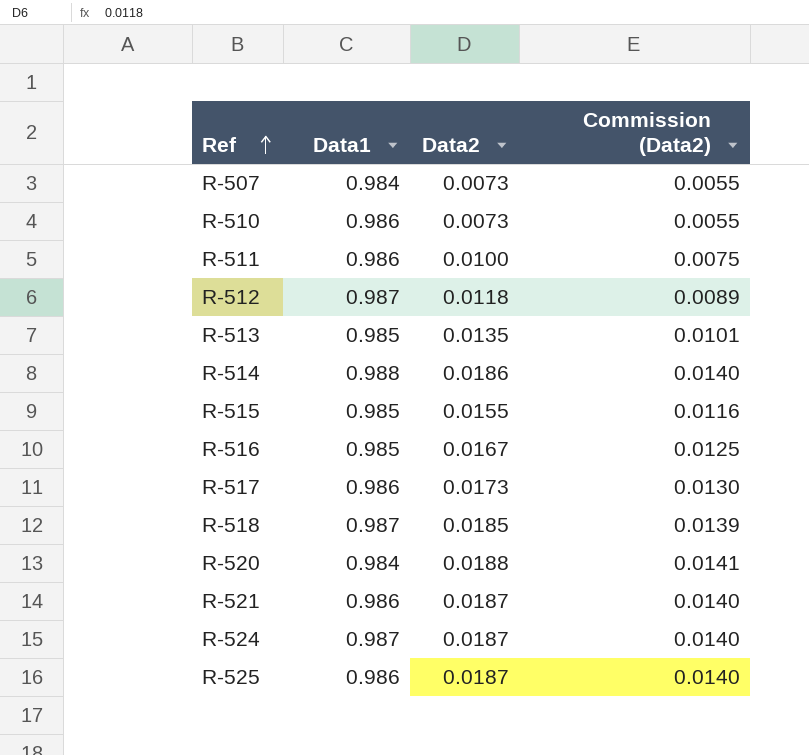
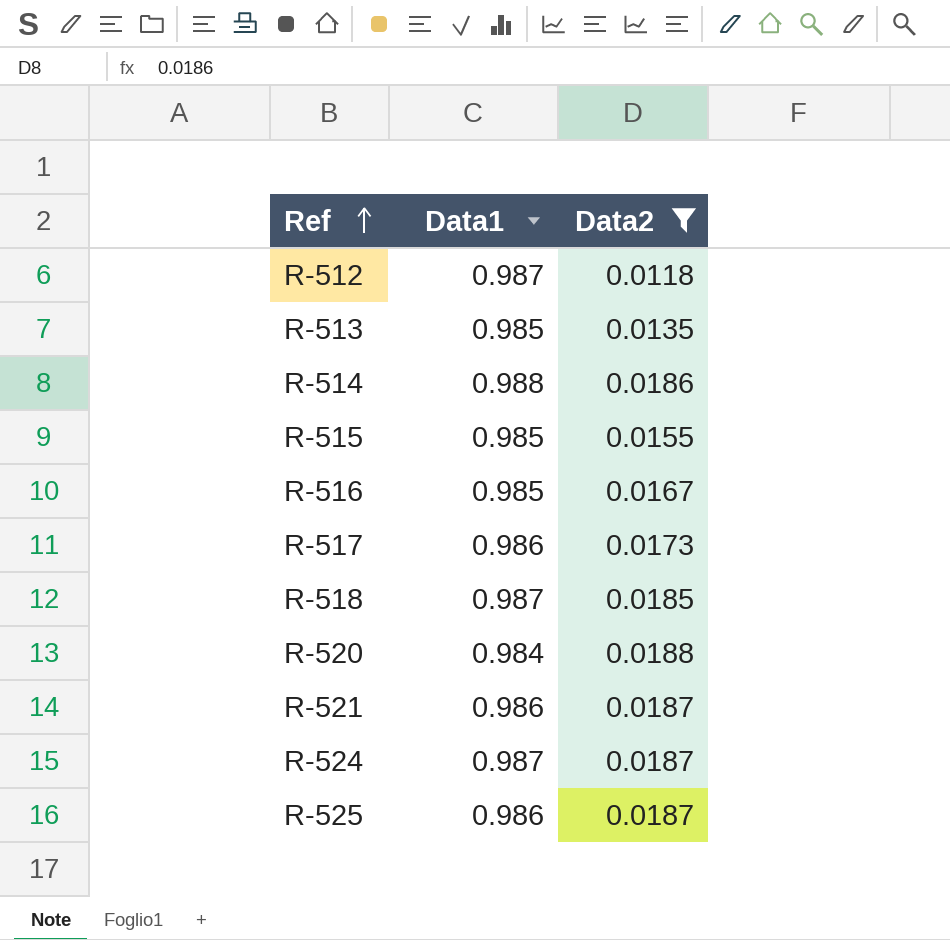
filter: none -> Data2 >= 0.0118
column Commission (Data2) | formula: [Data2] * 0.75 -> none

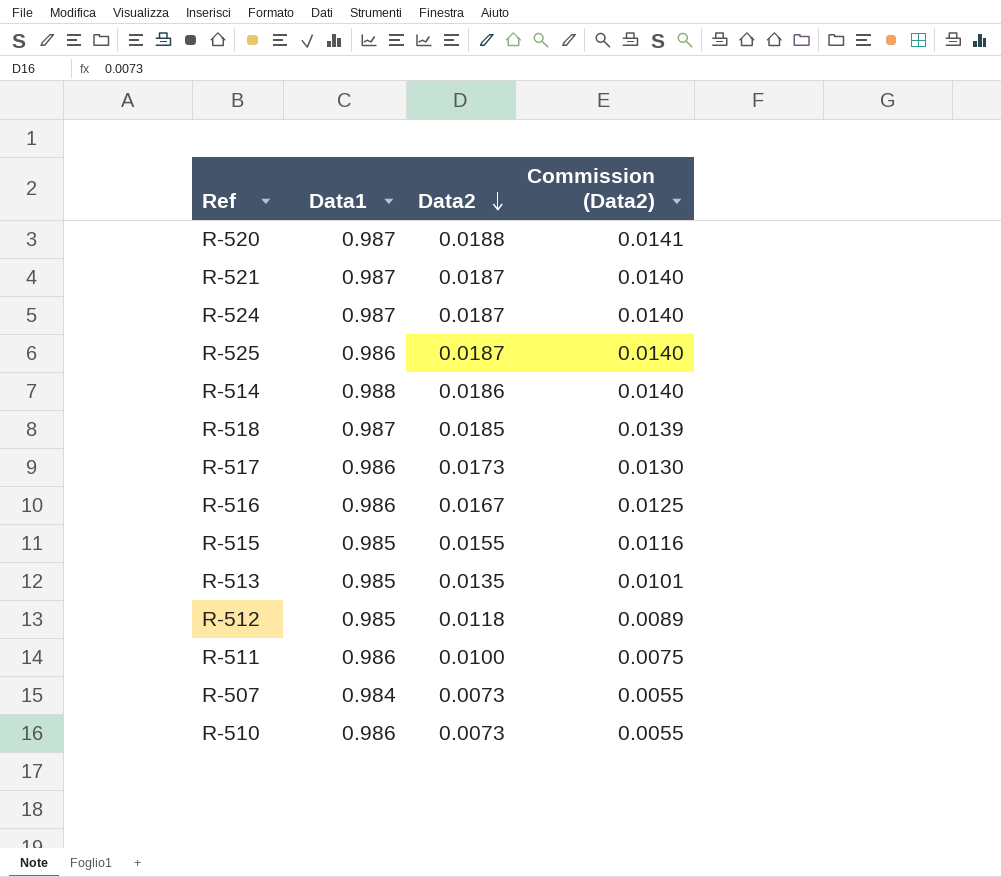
filter: Data2 >= 0.0118 -> none
row order: Ref ascending -> Data2 descending
column Commission (Data2) | formula: none -> [Data2] * 0.75
R-520 | Data1: 0.984 -> 0.987
R-521 | Data1: 0.986 -> 0.987
R-516 | Data1: 0.985 -> 0.986
R-512 | Data1: 0.987 -> 0.985

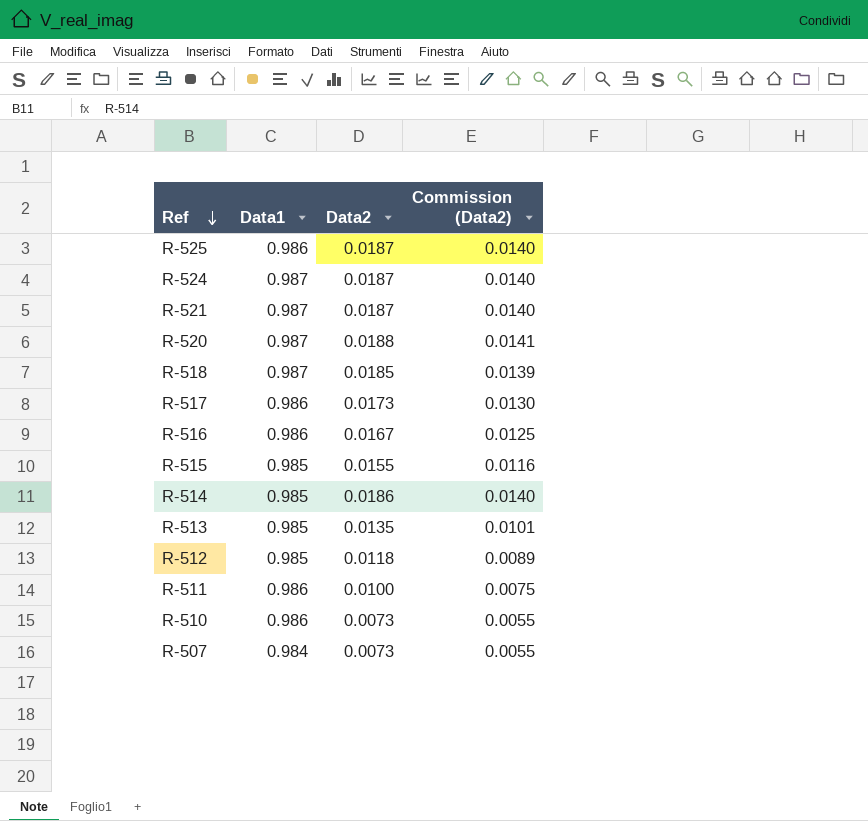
row order: Data2 descending -> Ref descending
R-514 | Data1: 0.988 -> 0.985

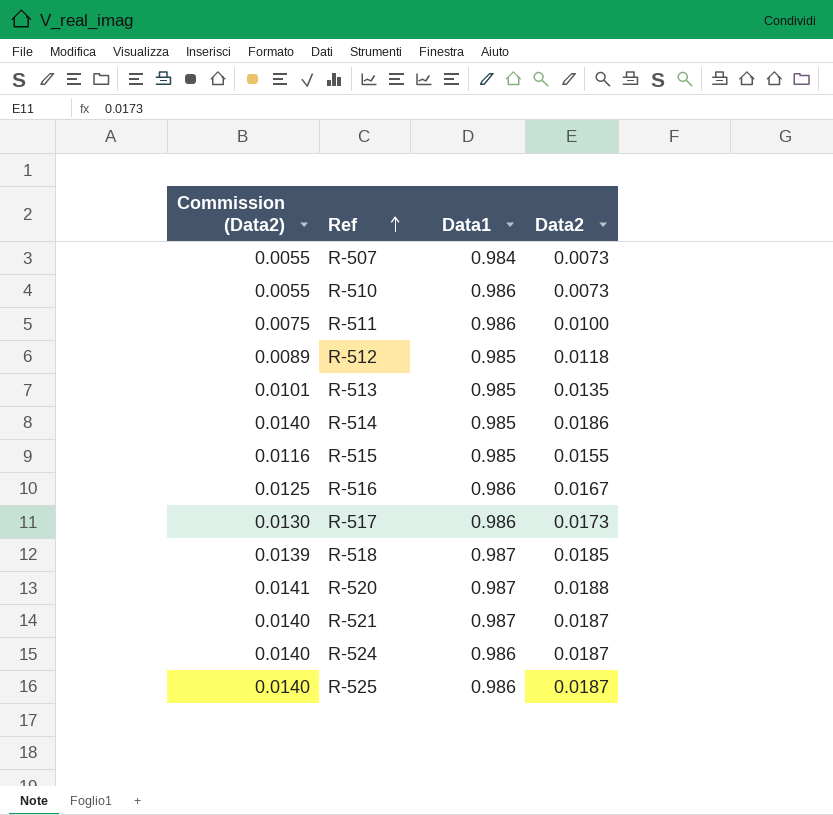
row order: Ref descending -> Ref ascending
column Commission (Data2) | position: 4 -> 1
R-524 | Data1: 0.987 -> 0.986

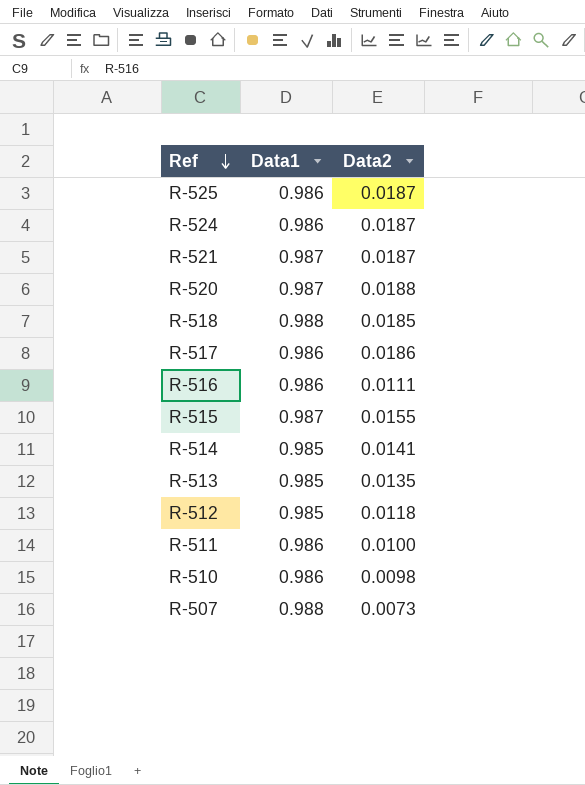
row order: Ref ascending -> Ref descending
column Commission (Data2) | formula: [Data2] * 0.75 -> none
R-518 | Data1: 0.987 -> 0.988
R-517 | Data2: 0.0173 -> 0.0186
R-516 | Data2: 0.0167 -> 0.0111
R-515 | Data1: 0.985 -> 0.987
R-514 | Data2: 0.0186 -> 0.0141
R-510 | Data2: 0.0073 -> 0.0098
R-507 | Data1: 0.984 -> 0.988

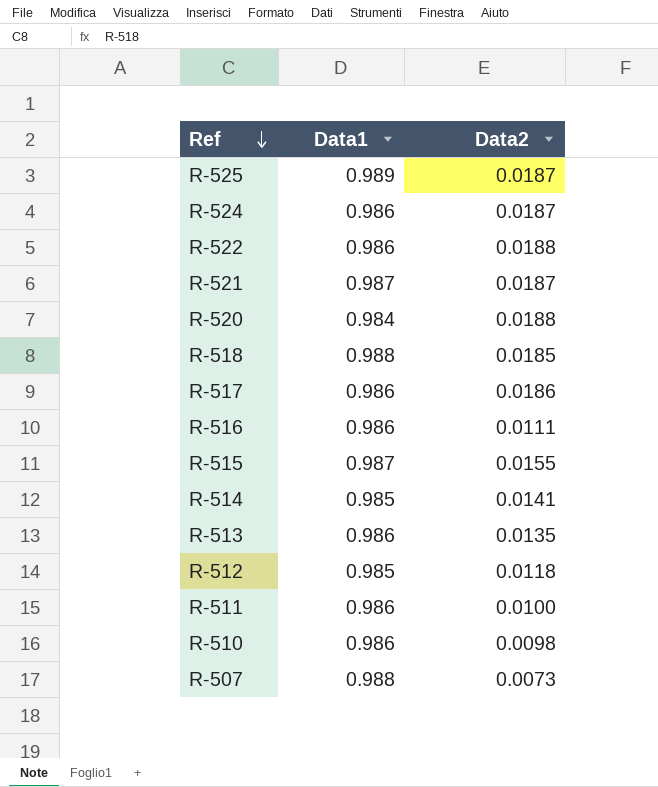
R-525 | Data1: 0.986 -> 0.989
row R-522: none -> 0.986 | 0.0188
R-520 | Data1: 0.987 -> 0.984
R-513 | Data1: 0.985 -> 0.986

